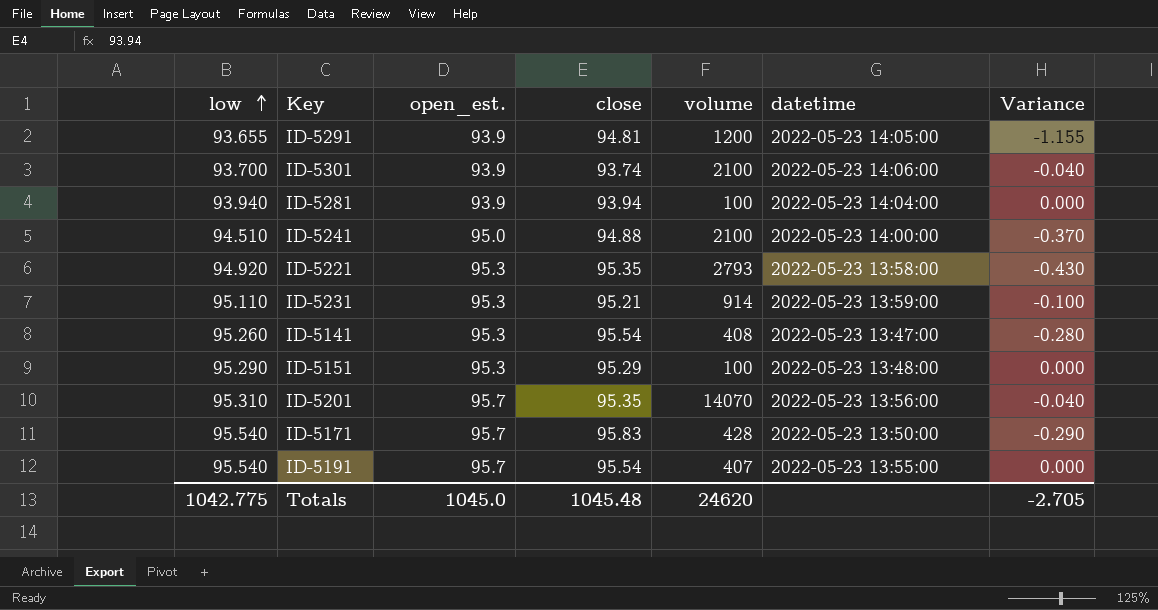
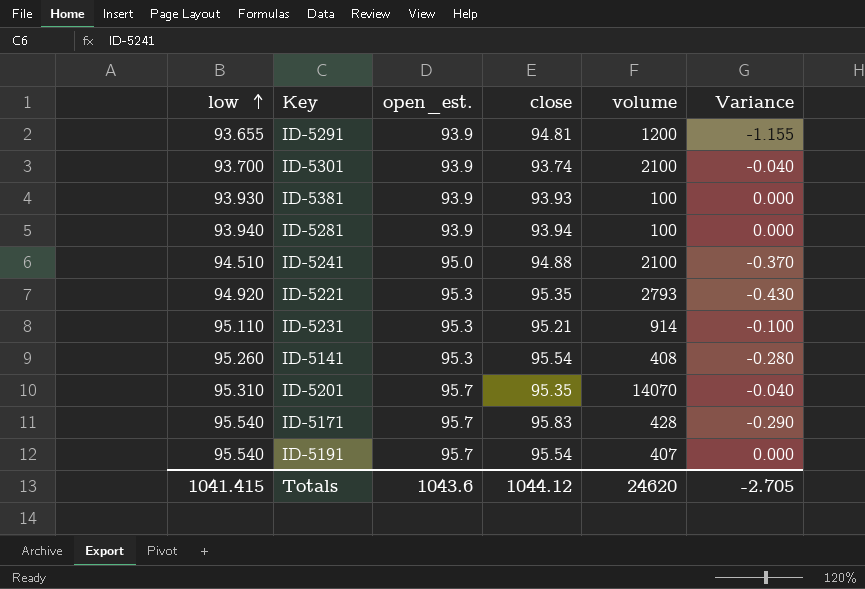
column datetime | position: 6 -> none
row ID-5151: 95.290 | 95.3 | 95.29 | 100 | 2022-05-23 13:48:00 | 0.000 -> none
row ID-5381: none -> 93.930 | 93.9 | 93.93 | 100 | 0.000
Totals | low: 1042.775 -> 1041.415
Totals | open_est.: 1045.0 -> 1043.6
Totals | close: 1045.48 -> 1044.12

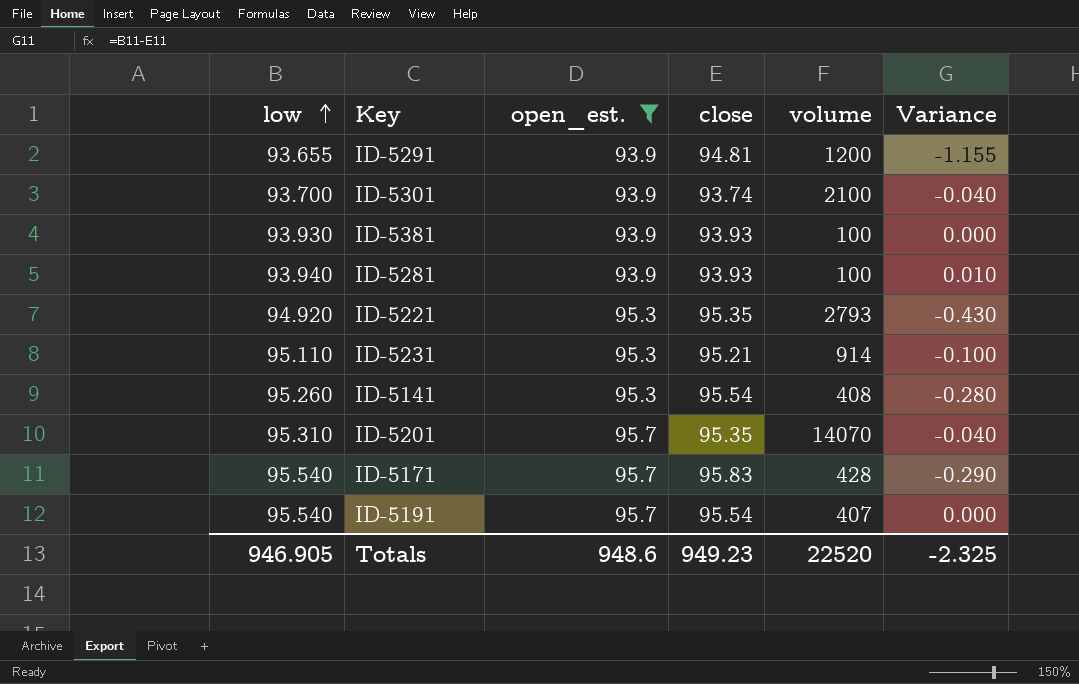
filter: none -> open_est. != 95.0
ID-5281 | close: 93.94 -> 93.93
ID-5281 | Variance: 0.000 -> 0.010
Totals | low: 1041.415 -> 946.905
Totals | open_est.: 1043.6 -> 948.6
Totals | close: 1044.12 -> 949.23
Totals | volume: 24620 -> 22520
Totals | Variance: -2.705 -> -2.325

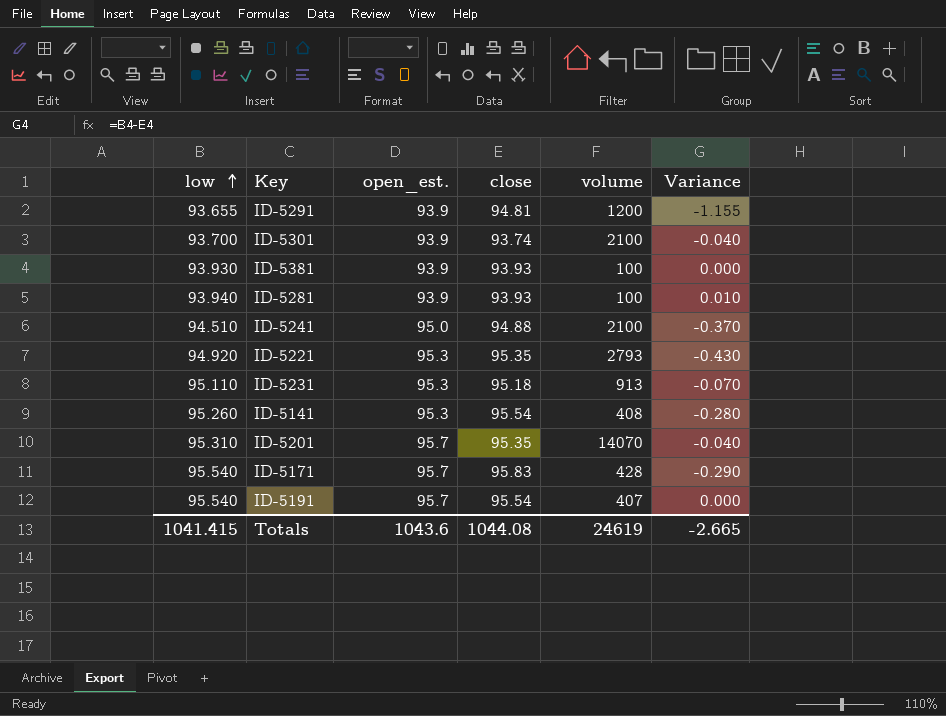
filter: open_est. != 95.0 -> none
ID-5231 | close: 95.21 -> 95.18
ID-5231 | volume: 914 -> 913
ID-5231 | Variance: -0.100 -> -0.070
Totals | low: 946.905 -> 1041.415
Totals | open_est.: 948.6 -> 1043.6
Totals | close: 949.23 -> 1044.08
Totals | volume: 22520 -> 24619
Totals | Variance: -2.325 -> -2.665

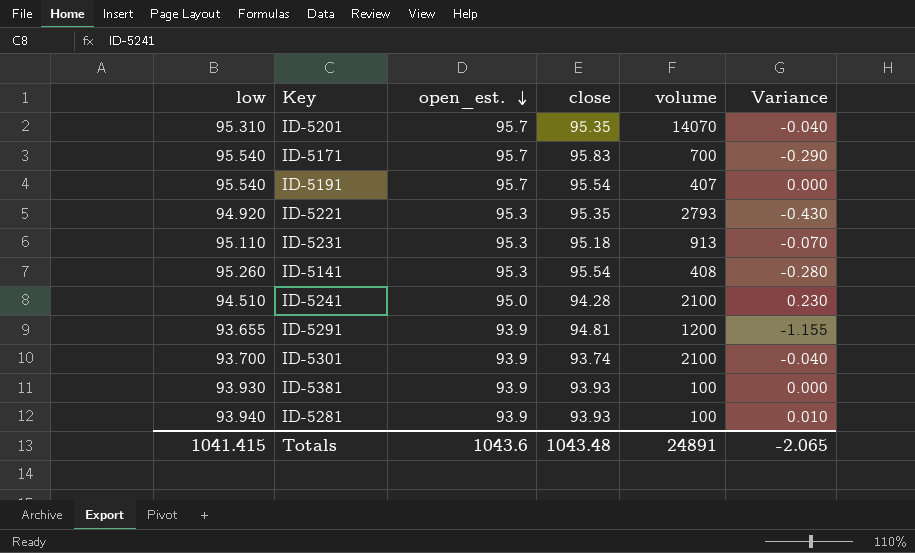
row order: low ascending -> open_est. descending
ID-5171 | volume: 428 -> 700
ID-5241 | close: 94.88 -> 94.28
ID-5241 | Variance: -0.370 -> 0.230
Totals | close: 1044.08 -> 1043.48
Totals | volume: 24619 -> 24891
Totals | Variance: -2.665 -> -2.065

